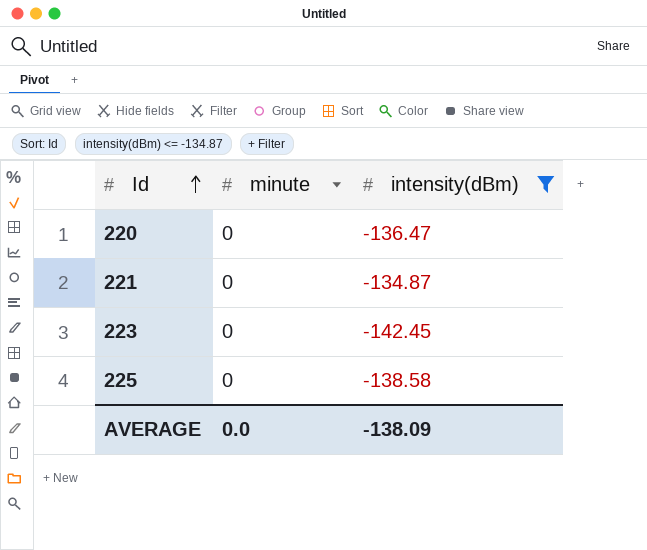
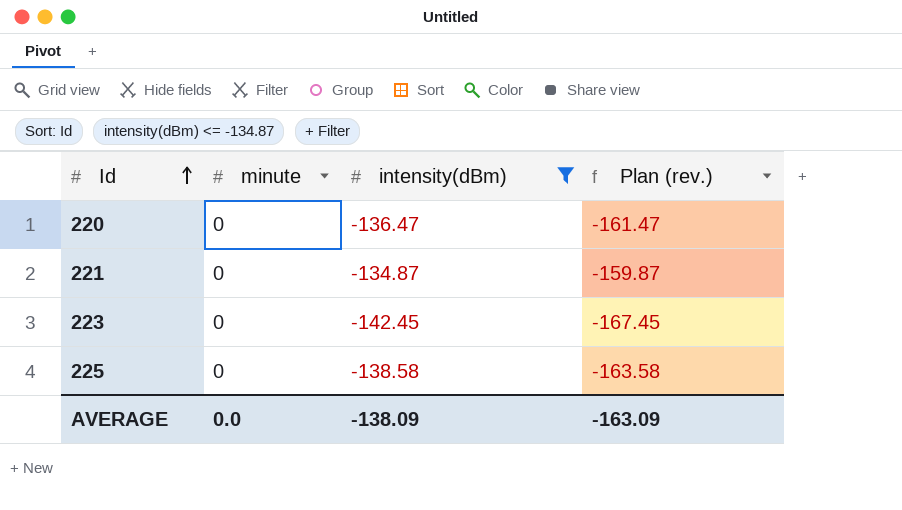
column Plan (rev.) | formula: none -> [intensity(dBm)] - 25

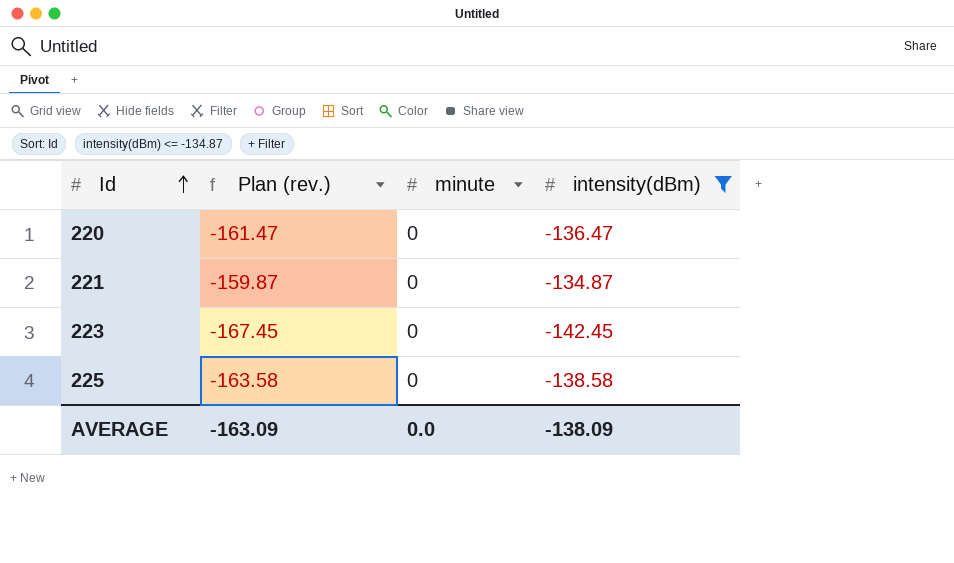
column Plan (rev.) | position: 4 -> 2

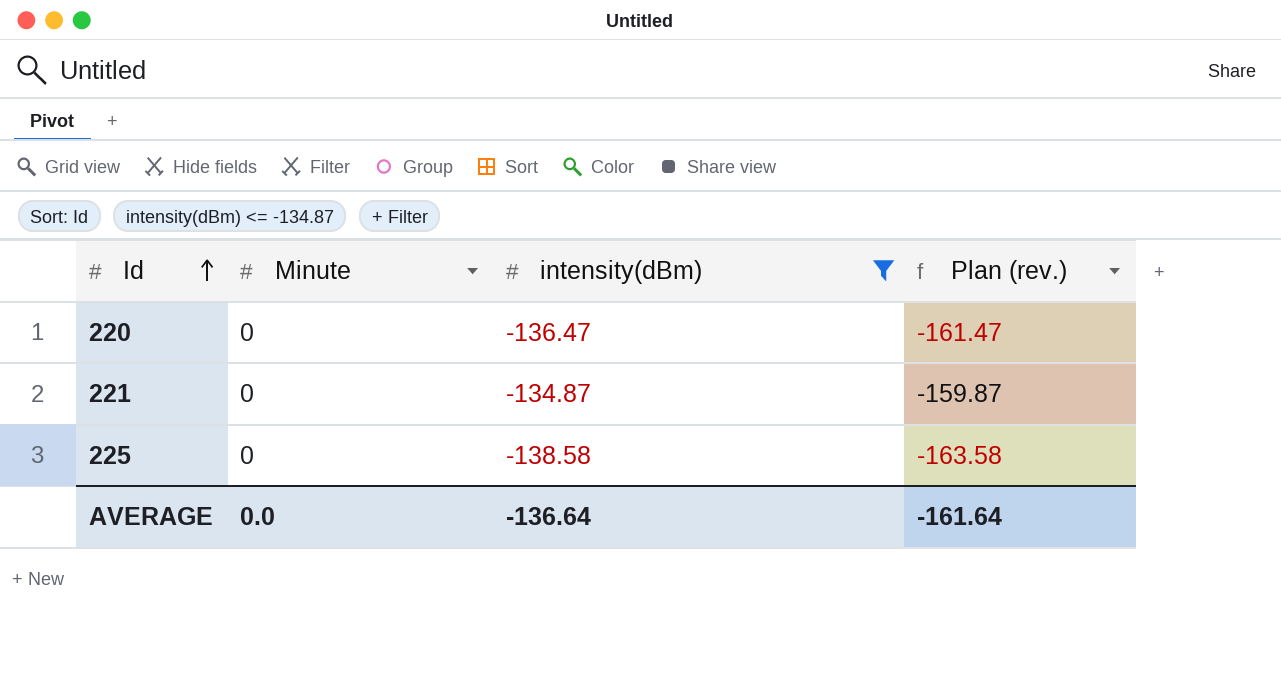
column name: minute -> Minute
column Plan (rev.) | position: 2 -> 4
row 223: -167.45 | 0 | -142.45 -> none
AVERAGE | intensity(dBm): -138.09 -> -136.64
AVERAGE | Plan (rev.): -163.09 -> -161.64

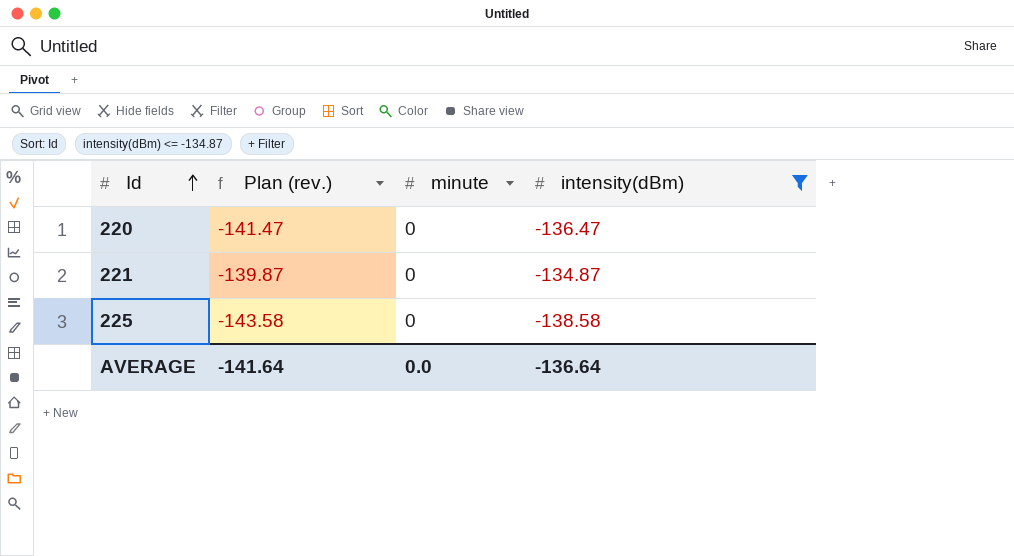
column Plan (rev.) | formula: [intensity(dBm)] - 25 -> [intensity(dBm)] - 5
column Plan (rev.) | position: 4 -> 2
column name: Minute -> minute
AVERAGE | Plan (rev.): -161.64 -> -141.64

